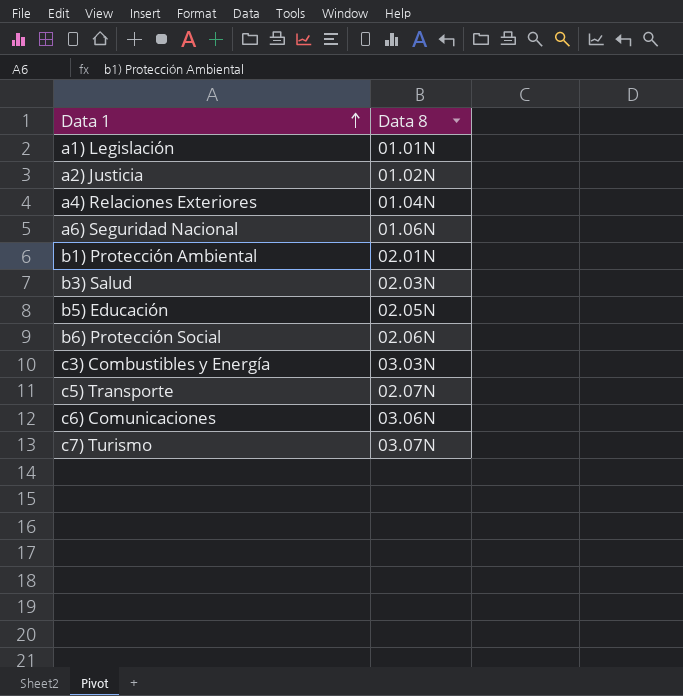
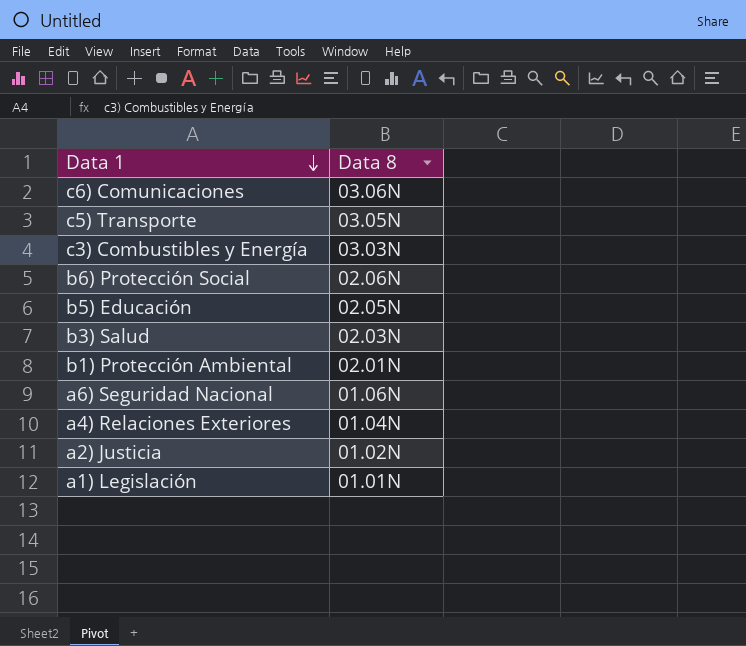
row order: Data 1 ascending -> Data 1 descending
row c7) Turismo: 03.07N -> none
c5) Transporte | Data 8: 02.07N -> 03.05N

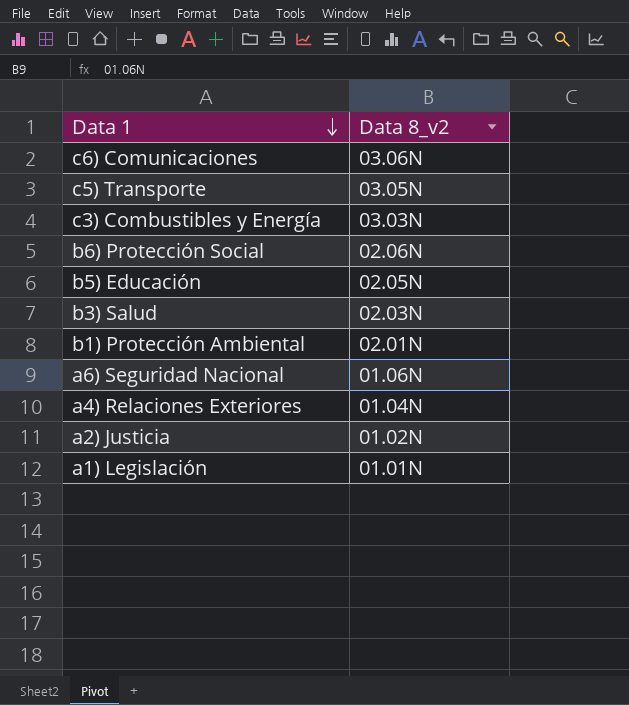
column name: Data 8 -> Data 8_v2

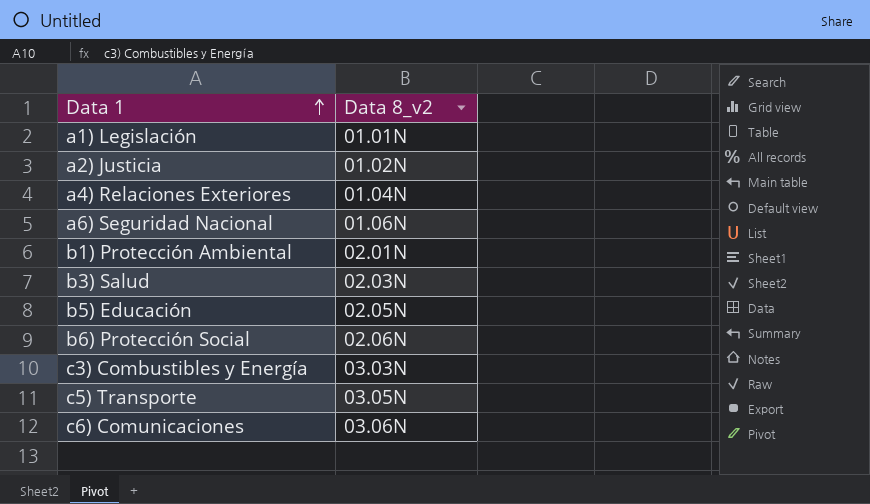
row order: Data 1 descending -> Data 1 ascending

